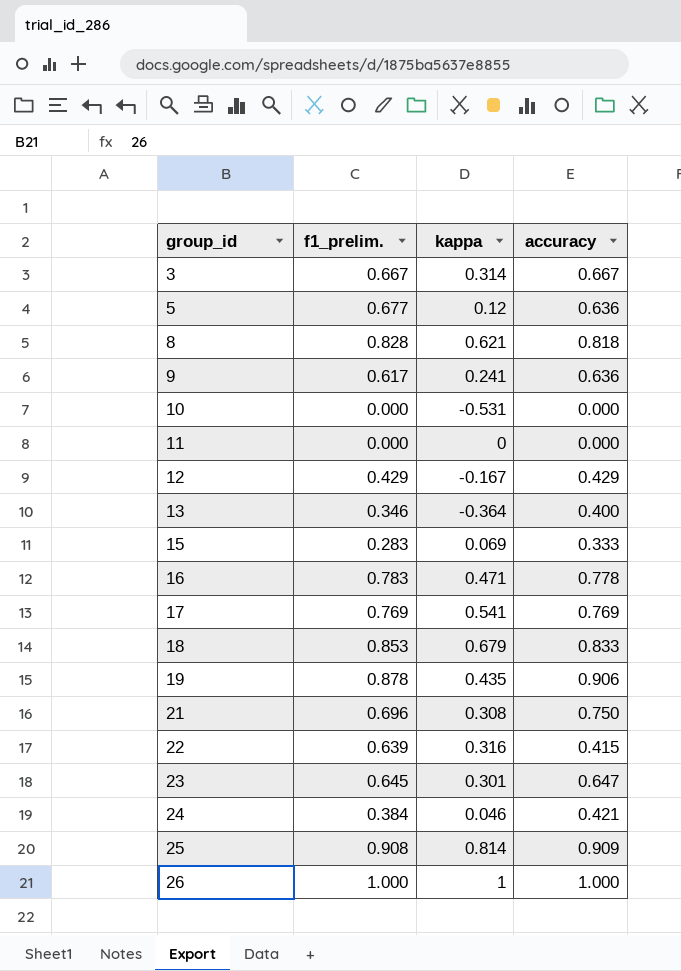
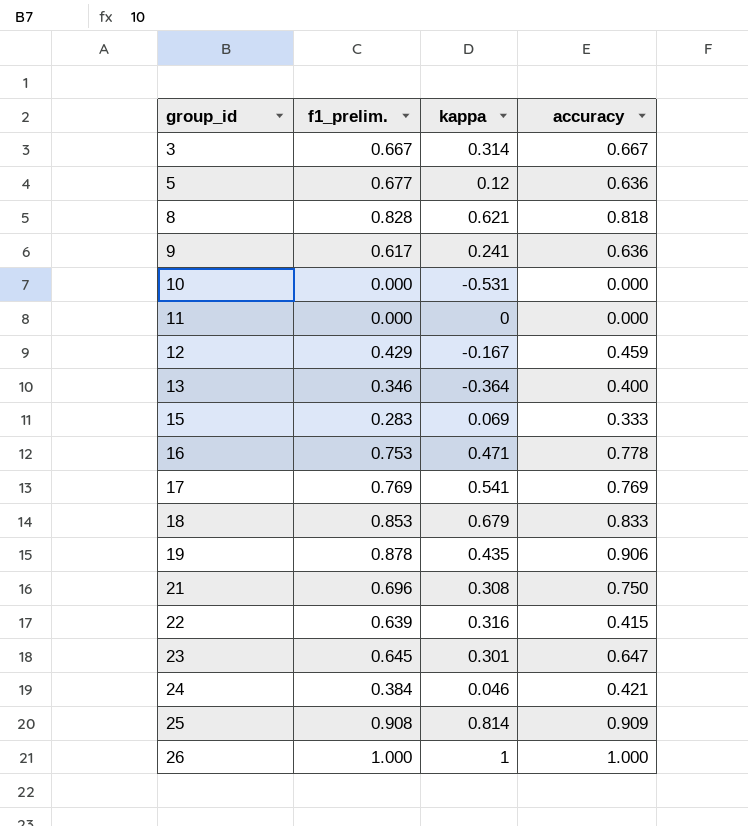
12 | accuracy: 0.429 -> 0.459
16 | f1_prelim.: 0.783 -> 0.753

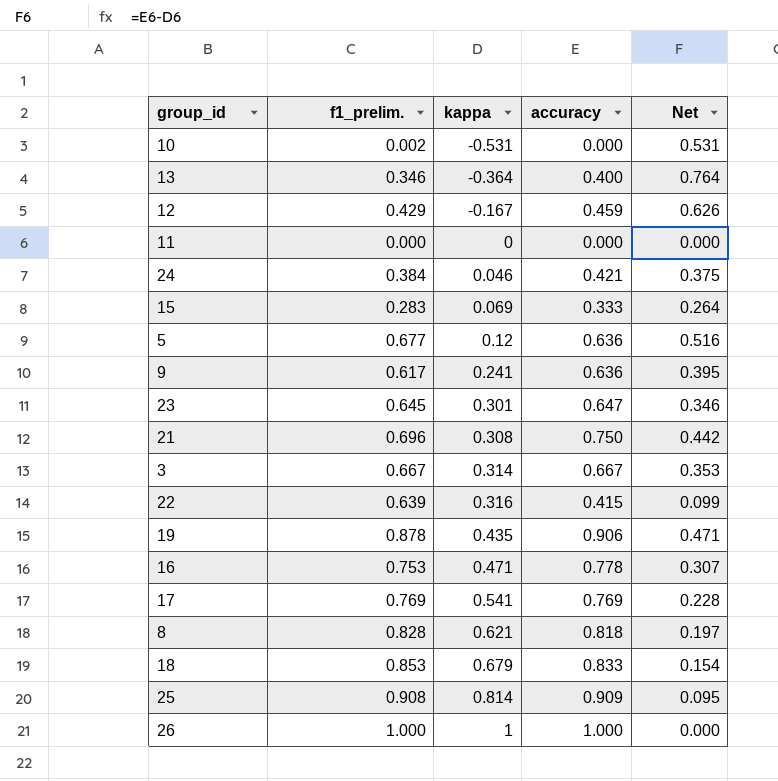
row order: group_id ascending -> kappa ascending
column Net | formula: none -> [accuracy] - [kappa]
10 | f1_prelim.: 0.000 -> 0.002

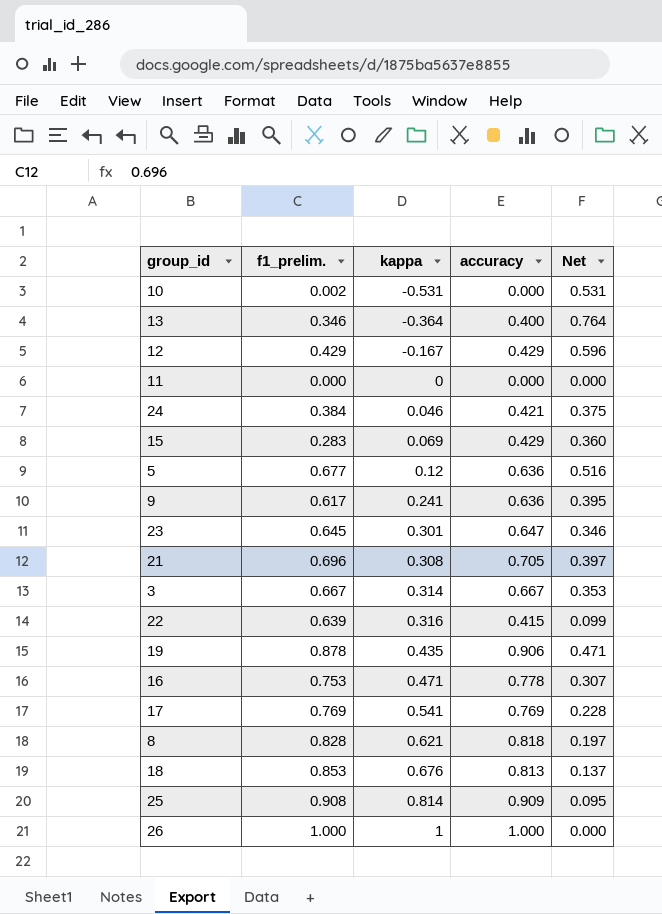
12 | accuracy: 0.459 -> 0.429
12 | Net: 0.626 -> 0.596
15 | accuracy: 0.333 -> 0.429
15 | Net: 0.264 -> 0.360
21 | accuracy: 0.750 -> 0.705
21 | Net: 0.442 -> 0.397
18 | kappa: 0.679 -> 0.676
18 | accuracy: 0.833 -> 0.813
18 | Net: 0.154 -> 0.137

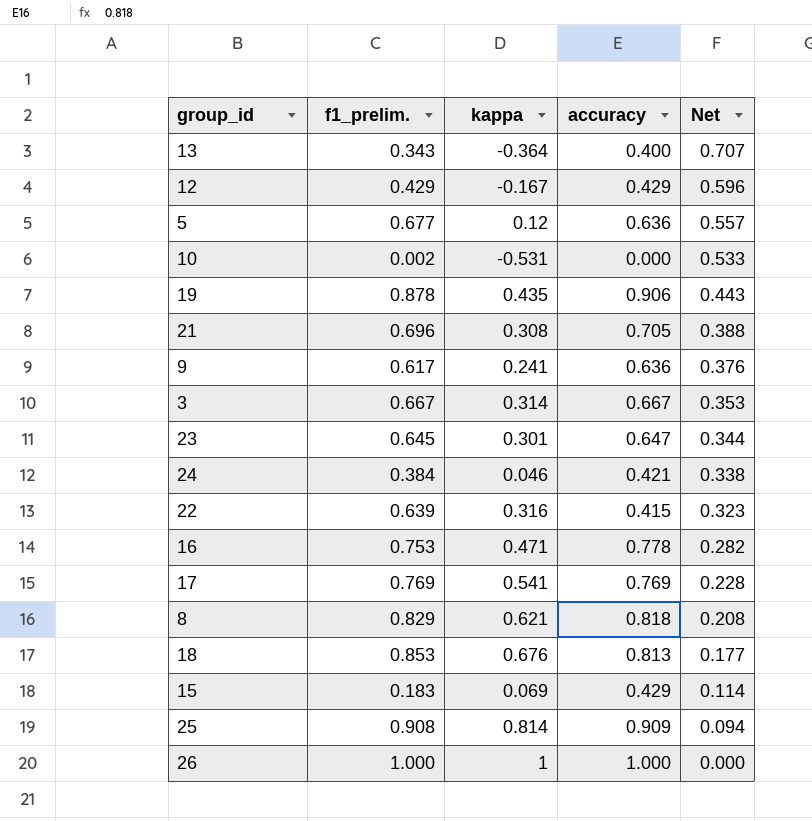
row order: kappa ascending -> Net descending
column Net | formula: [accuracy] - [kappa] -> [f1_prelim.] - [kappa]
row 11: 0.000 | 0 | 0.000 | 0.000 -> none
13 | f1_prelim.: 0.346 -> 0.343
8 | f1_prelim.: 0.828 -> 0.829
15 | f1_prelim.: 0.283 -> 0.183

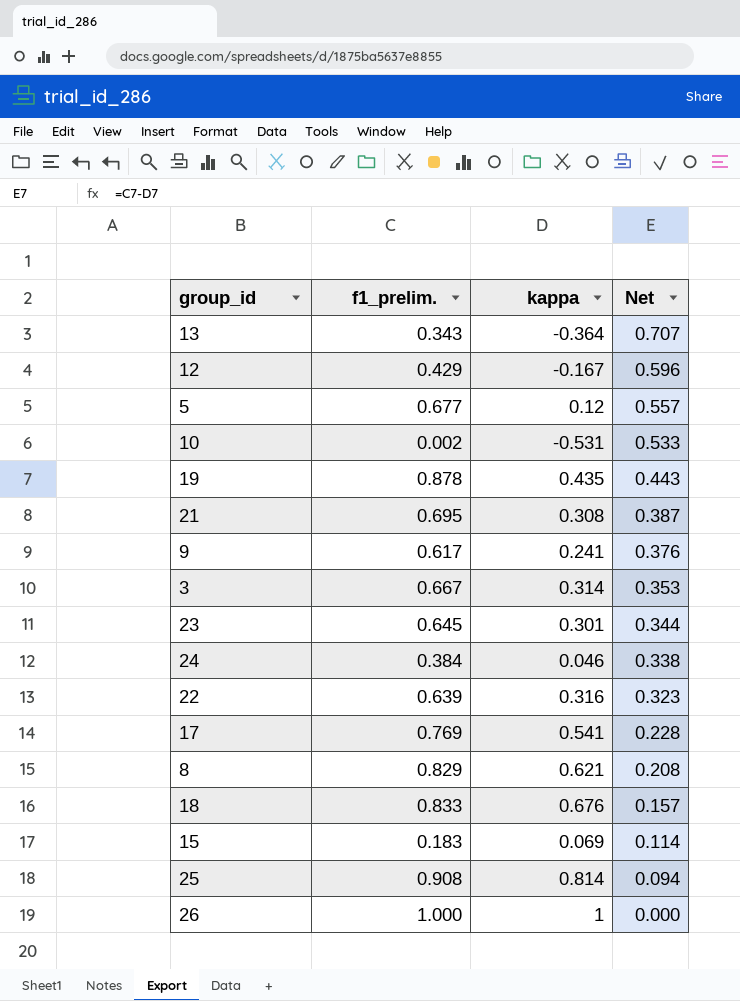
column accuracy | position: 4 -> none
row 16: 0.753 | 0.471 | 0.778 | 0.282 -> none
21 | f1_prelim.: 0.696 -> 0.695
21 | Net: 0.388 -> 0.387
18 | f1_prelim.: 0.853 -> 0.833
18 | Net: 0.177 -> 0.157

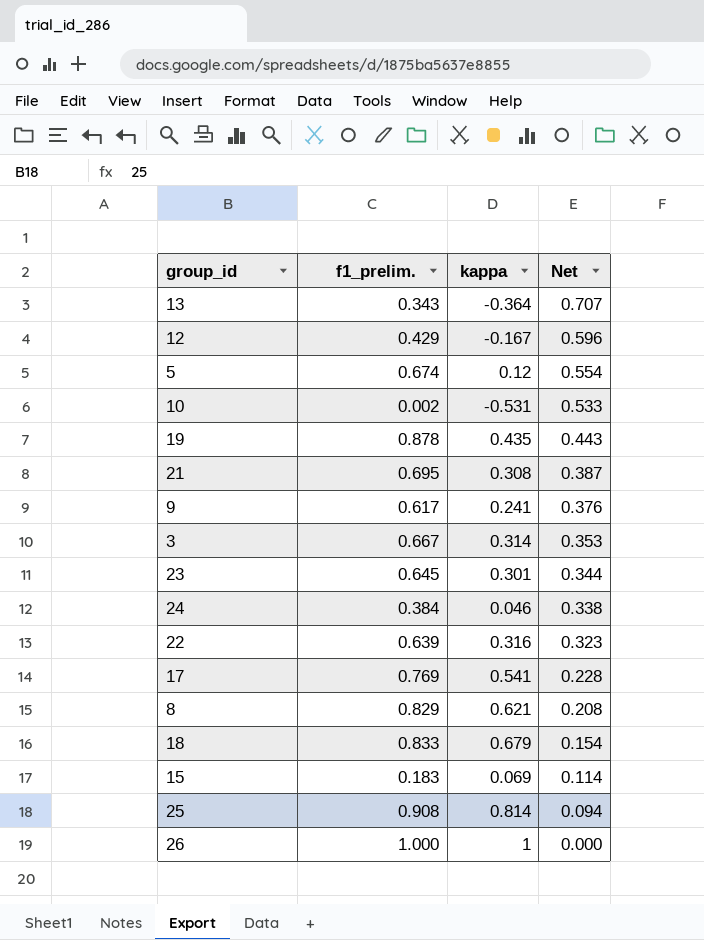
5 | f1_prelim.: 0.677 -> 0.674
5 | Net: 0.557 -> 0.554
18 | kappa: 0.676 -> 0.679
18 | Net: 0.157 -> 0.154

